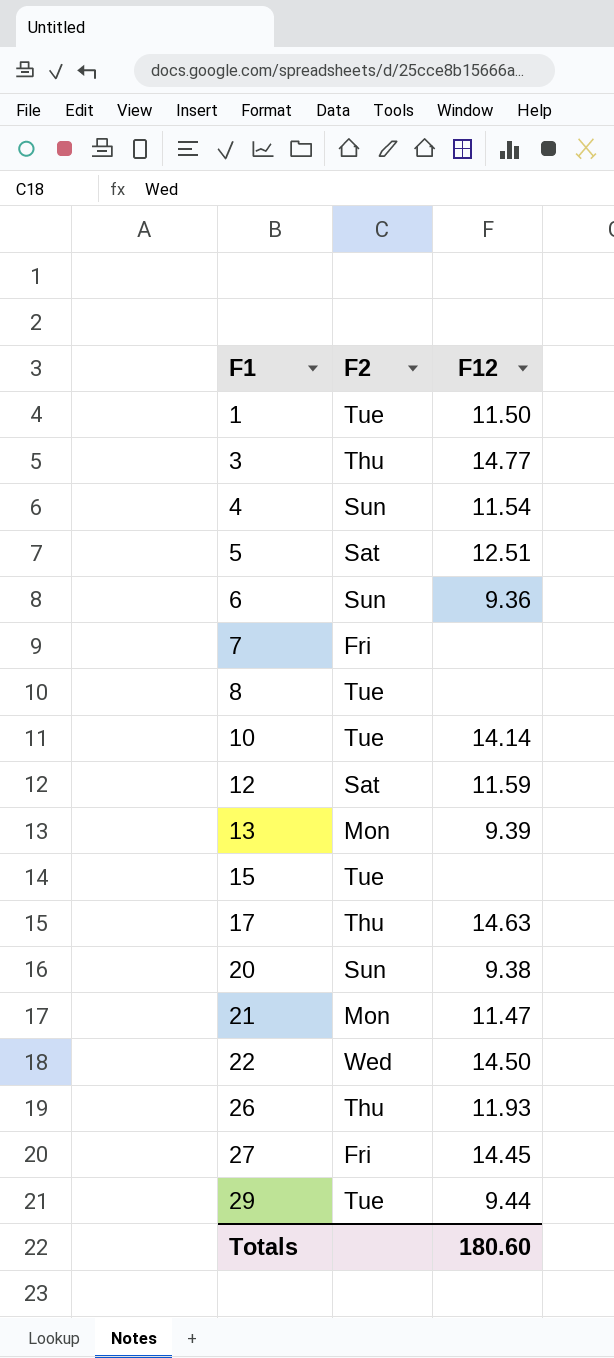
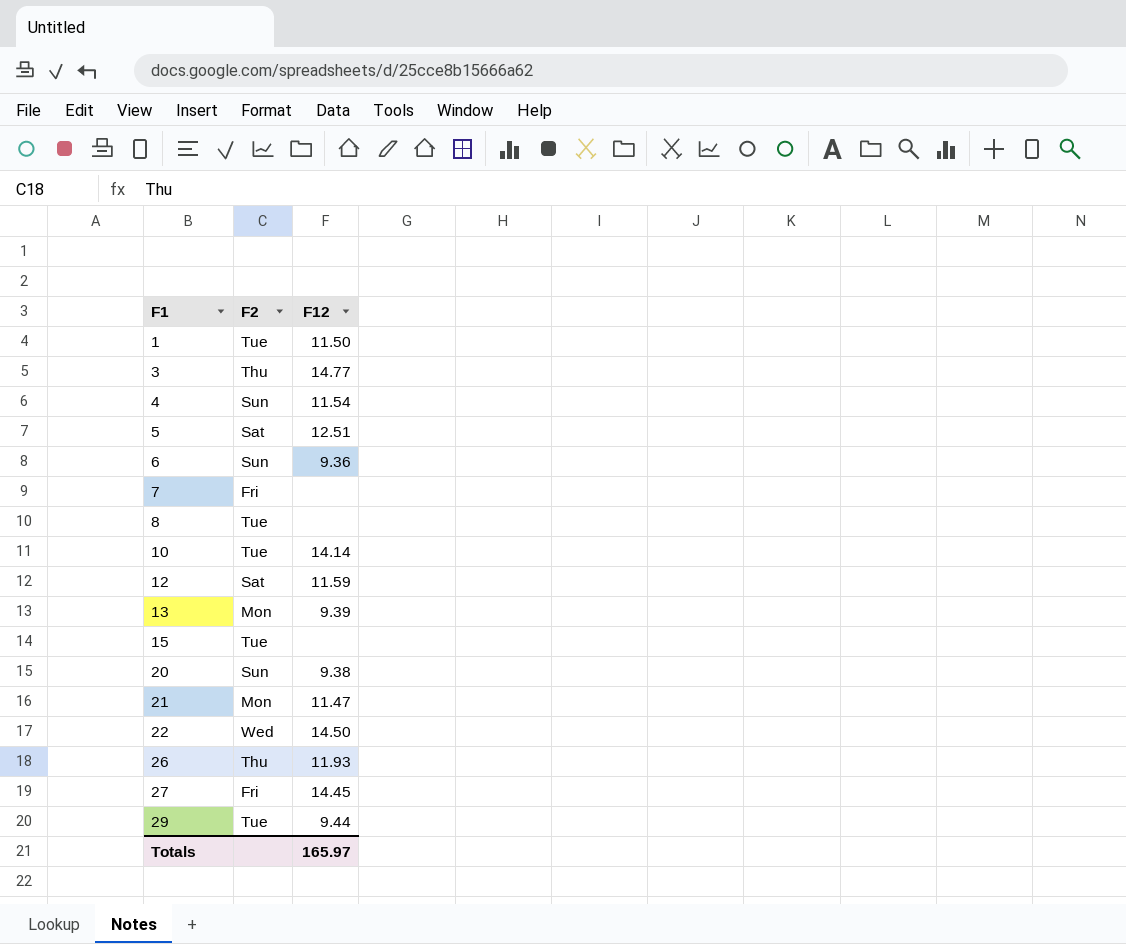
row 17: Thu | 14.63 -> none
Totals | F12: 180.60 -> 165.97

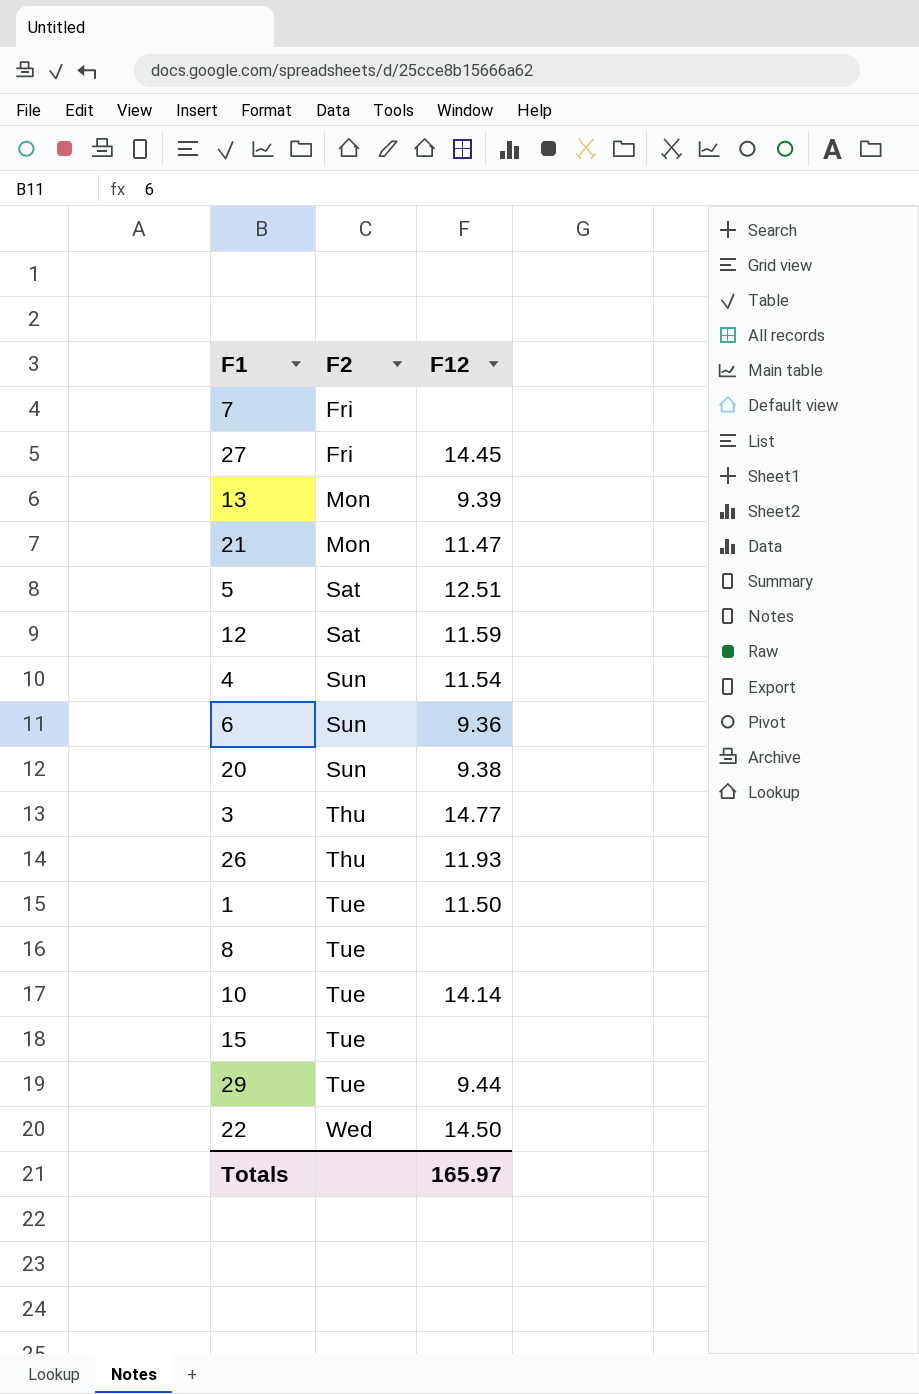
row order: F1 ascending -> F2 ascending

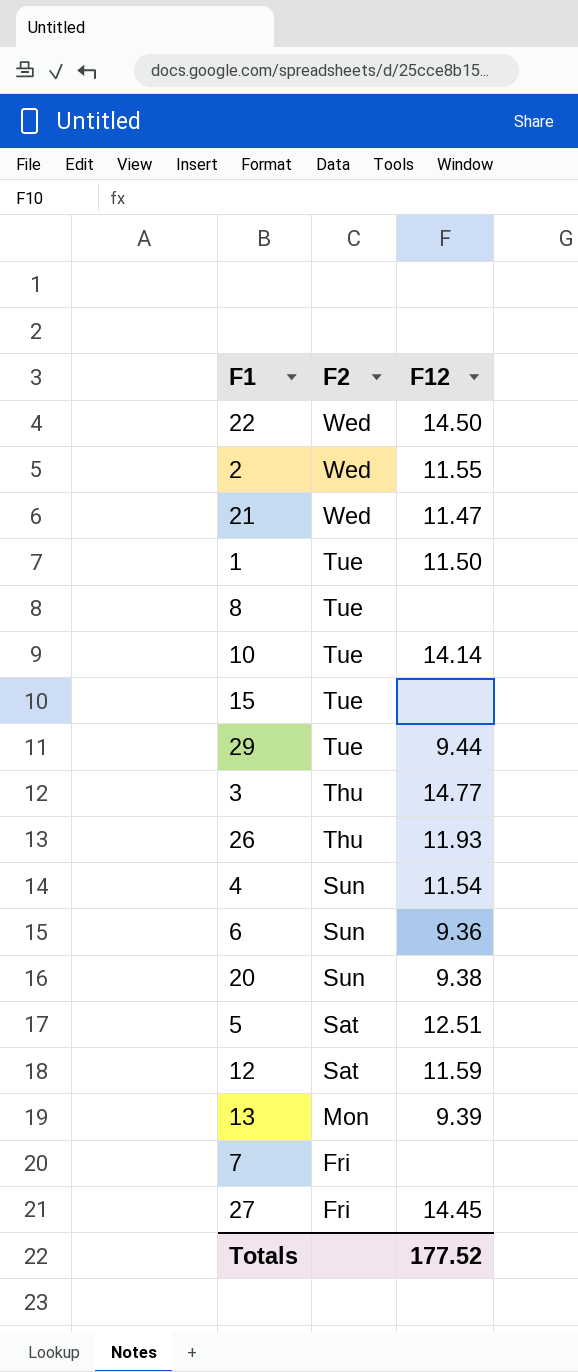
row order: F2 ascending -> F2 descending
row 2: none -> Wed | 11.55
21 | F2: Mon -> Wed
Totals | F12: 165.97 -> 177.52

